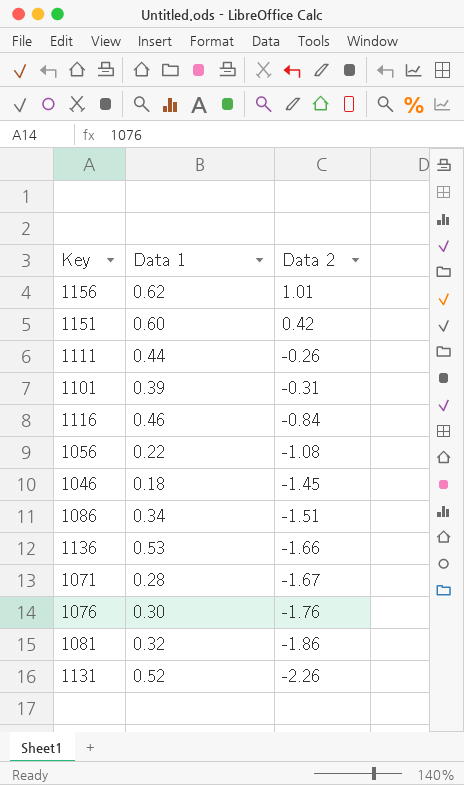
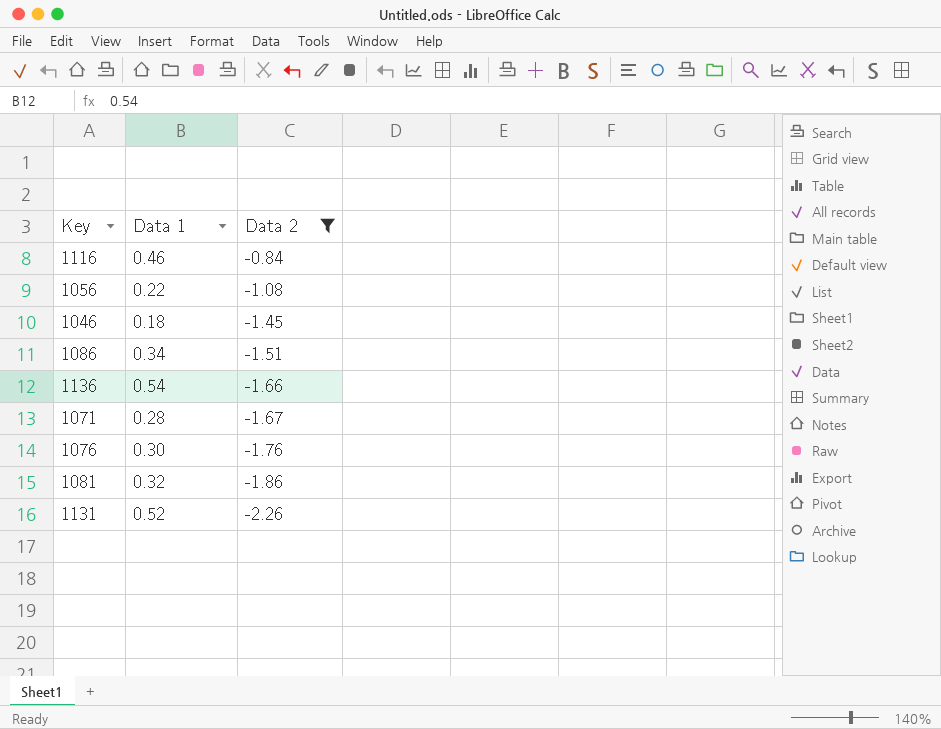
filter: none -> Data 2 <= -0.84
1136 | Data 1: 0.53 -> 0.54

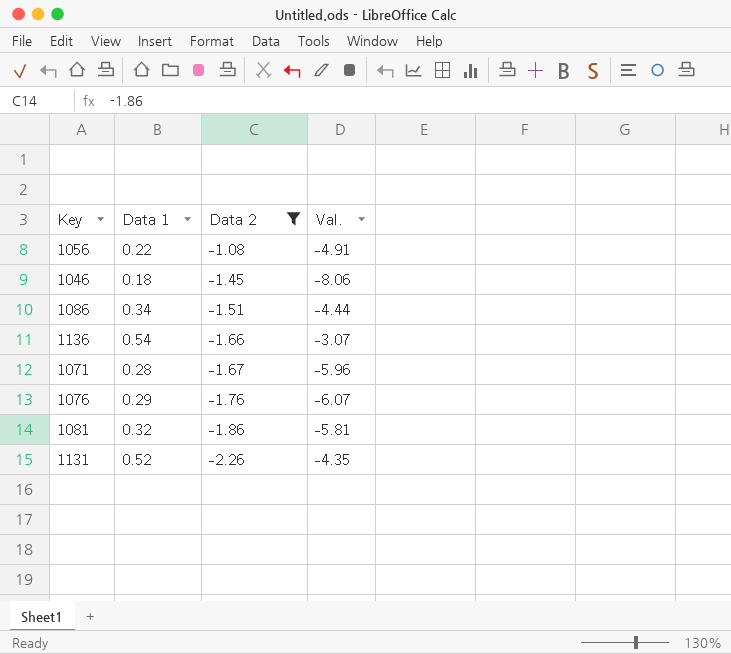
column Val. | formula: none -> [Data 2] / [Data 1]
row 1116: 0.46 | -0.84 -> none
1076 | Data 1: 0.30 -> 0.29

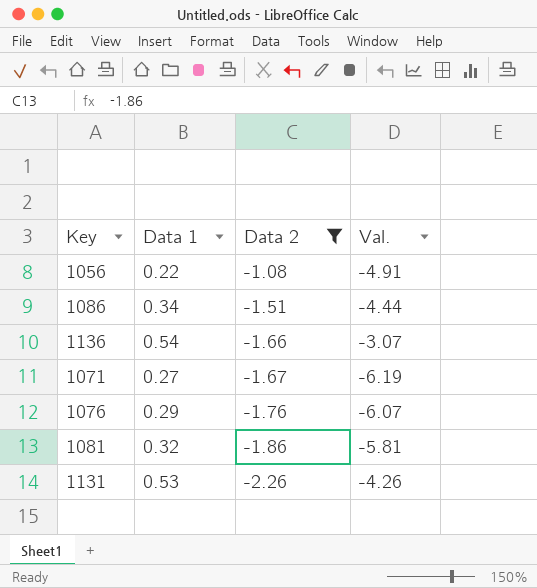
row 1046: 0.18 | -1.45 | -8.06 -> none
1071 | Data 1: 0.28 -> 0.27
1071 | Val.: -5.96 -> -6.19
1131 | Data 1: 0.52 -> 0.53
1131 | Val.: -4.35 -> -4.26

